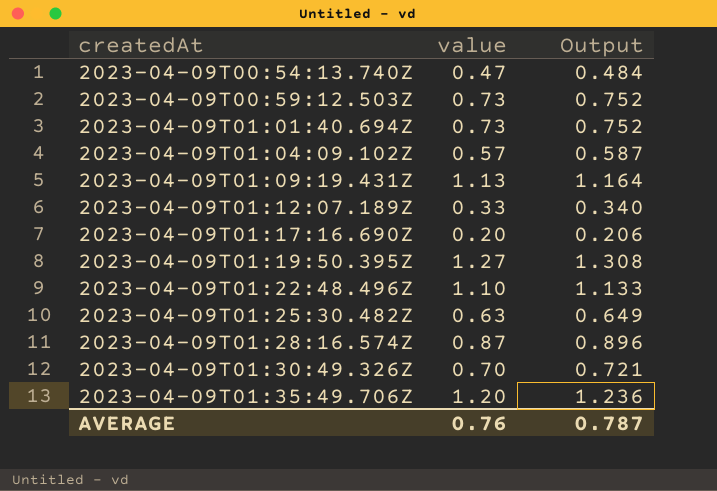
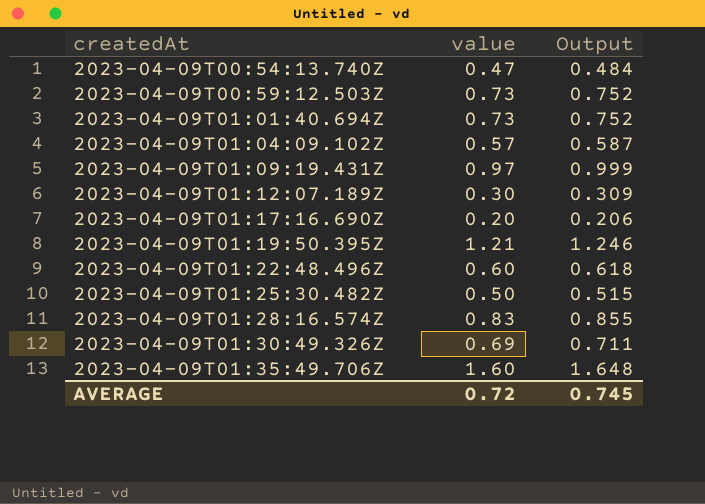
2023-04-09T01:09:19.431Z | value: 1.13 -> 0.97
2023-04-09T01:09:19.431Z | Output: 1.164 -> 0.999
2023-04-09T01:12:07.189Z | value: 0.33 -> 0.30
2023-04-09T01:12:07.189Z | Output: 0.340 -> 0.309
2023-04-09T01:19:50.395Z | value: 1.27 -> 1.21
2023-04-09T01:19:50.395Z | Output: 1.308 -> 1.246
2023-04-09T01:22:48.496Z | value: 1.10 -> 0.60
2023-04-09T01:22:48.496Z | Output: 1.133 -> 0.618
2023-04-09T01:25:30.482Z | value: 0.63 -> 0.50
2023-04-09T01:25:30.482Z | Output: 0.649 -> 0.515
2023-04-09T01:28:16.574Z | value: 0.87 -> 0.83
2023-04-09T01:28:16.574Z | Output: 0.896 -> 0.855
2023-04-09T01:30:49.326Z | value: 0.70 -> 0.69
2023-04-09T01:30:49.326Z | Output: 0.721 -> 0.711
2023-04-09T01:35:49.706Z | value: 1.20 -> 1.60
2023-04-09T01:35:49.706Z | Output: 1.236 -> 1.648
AVERAGE | value: 0.76 -> 0.72
AVERAGE | Output: 0.787 -> 0.745

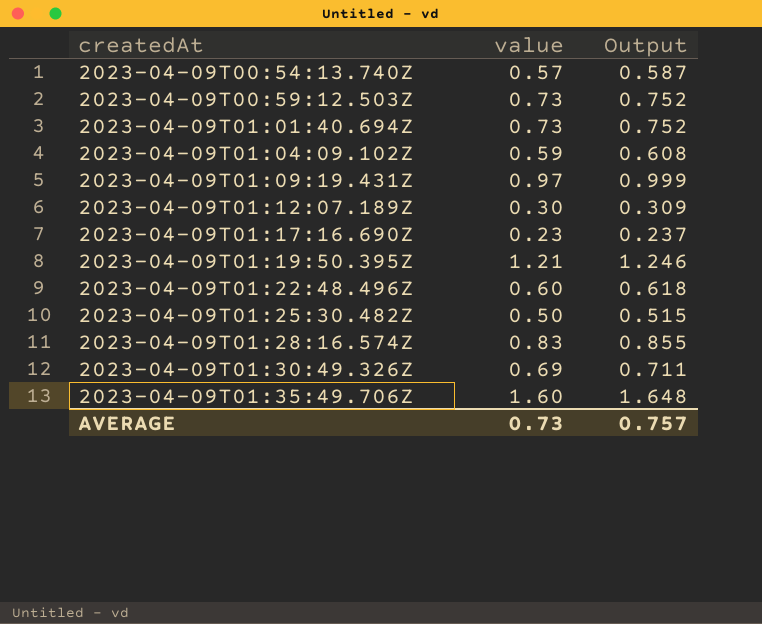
2023-04-09T00:54:13.740Z | value: 0.47 -> 0.57
2023-04-09T00:54:13.740Z | Output: 0.484 -> 0.587
2023-04-09T01:04:09.102Z | value: 0.57 -> 0.59
2023-04-09T01:04:09.102Z | Output: 0.587 -> 0.608
2023-04-09T01:17:16.690Z | value: 0.20 -> 0.23
2023-04-09T01:17:16.690Z | Output: 0.206 -> 0.237
AVERAGE | value: 0.72 -> 0.73
AVERAGE | Output: 0.745 -> 0.757

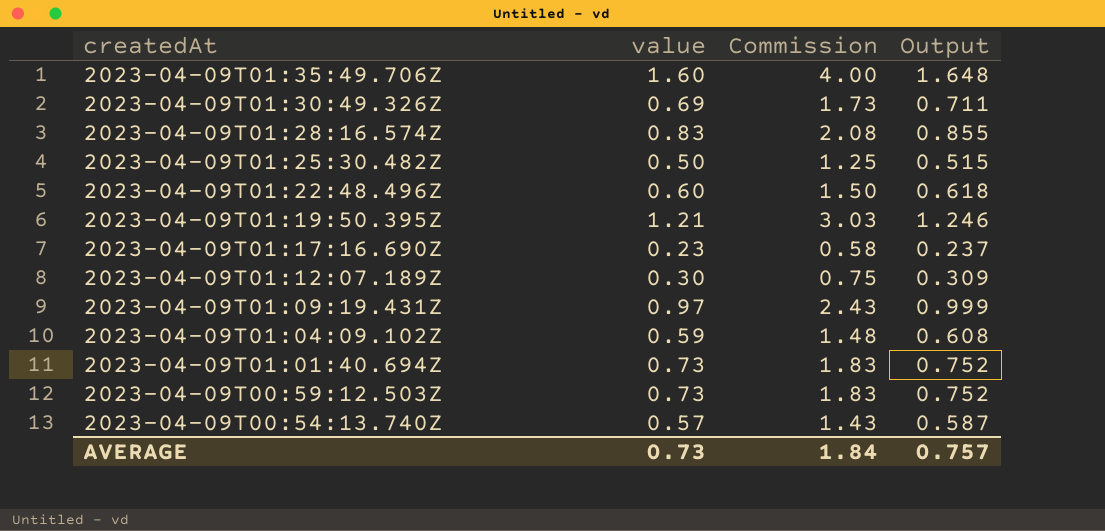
row order: createdAt ascending -> createdAt descending
column Commission | formula: none -> [value] * 2.5

